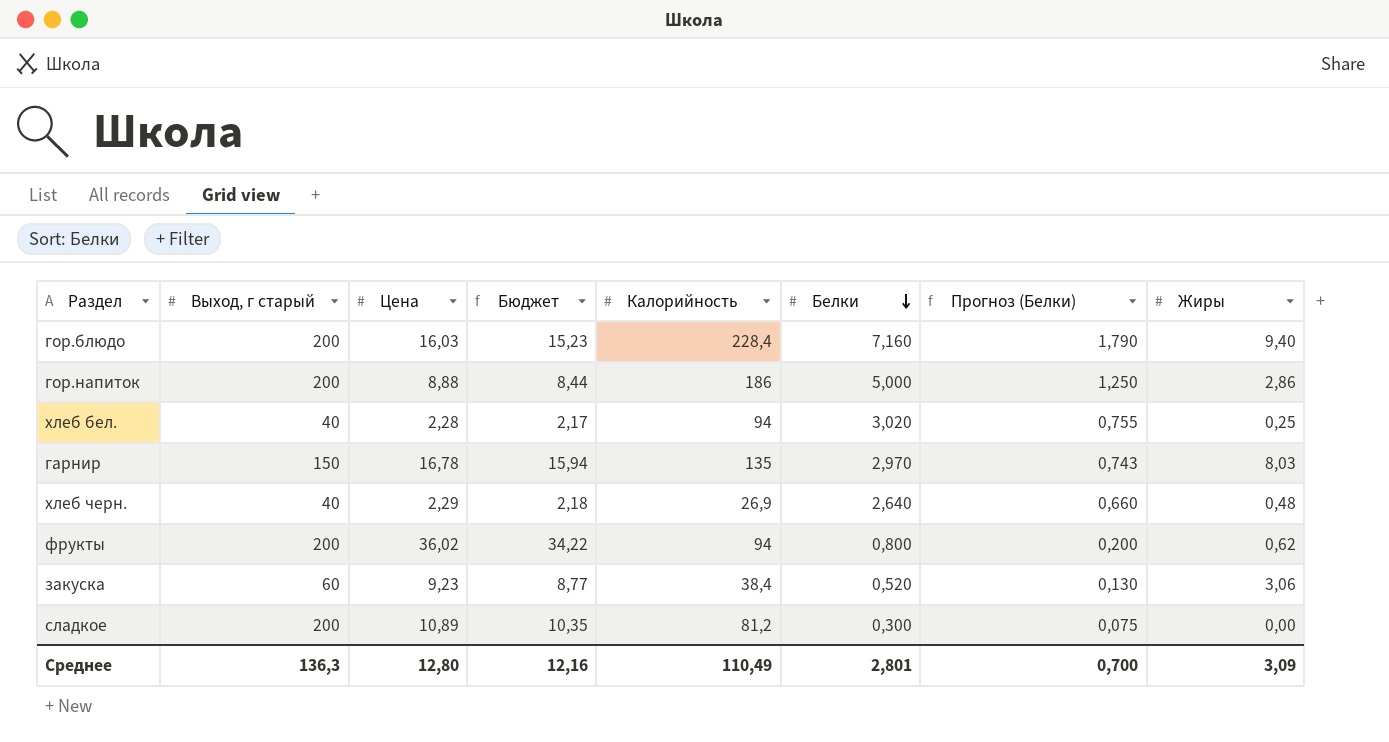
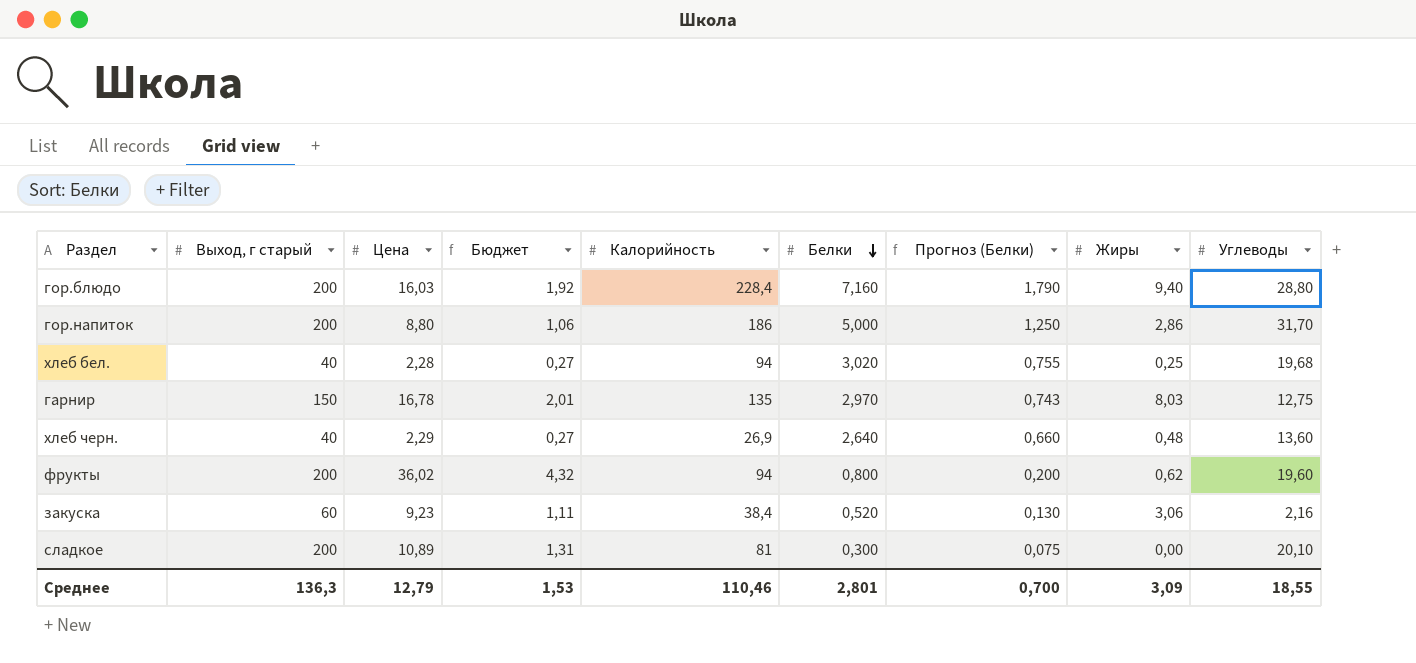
column Бюджет | formula: [Цена] * 0,95 -> [Цена] * 0,12
column Углеводы | position: none -> 9
гор.напиток | Цена: 8,88 -> 8,80
сладкое | Калорийность: 81,2 -> 81
Среднее | Цена: 12,80 -> 12,79
Среднее | Бюджет: 12,16 -> 1,53
Среднее | Калорийность: 110,49 -> 110,46

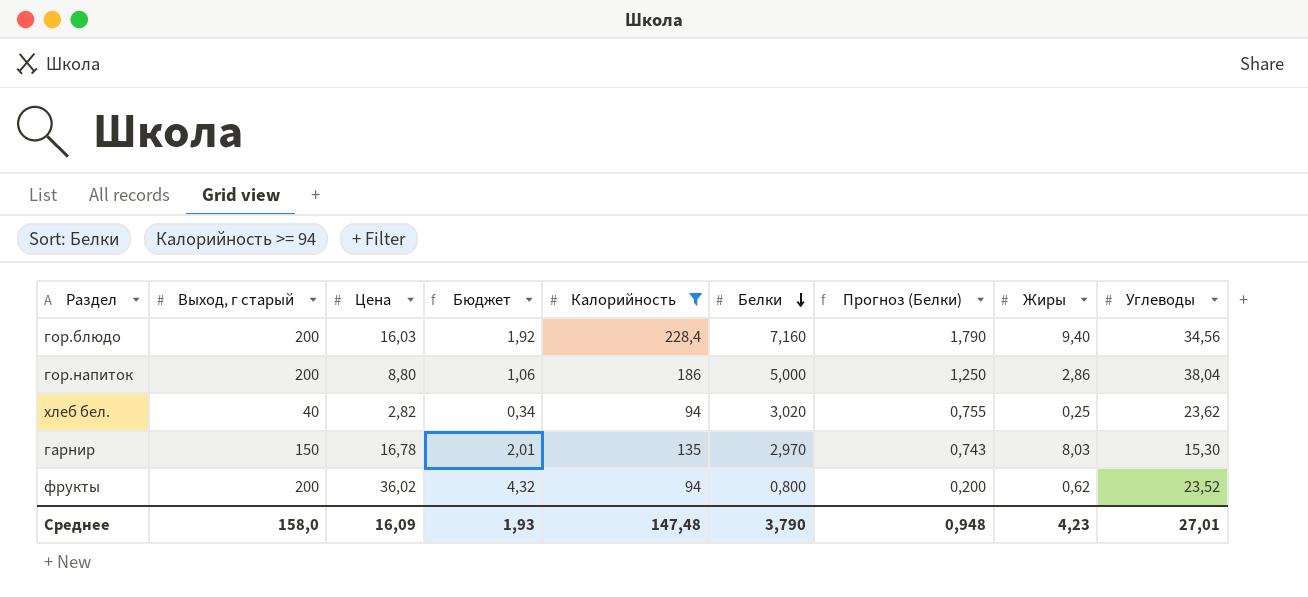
filter: none -> Калорийность >= 94
гор.блюдо | Углеводы: 28,80 -> 34,56
гор.напиток | Углеводы: 31,70 -> 38,04
хлеб бел. | Цена: 2,28 -> 2,82
хлеб бел. | Бюджет: 0,27 -> 0,34
хлеб бел. | Углеводы: 19,68 -> 23,62
гарнир | Углеводы: 12,75 -> 15,30
фрукты | Углеводы: 19,60 -> 23,52
Среднее | Выход, г старый: 136,3 -> 158,0
Среднее | Цена: 12,79 -> 16,09
Среднее | Бюджет: 1,53 -> 1,93
Среднее | Калорийность: 110,46 -> 147,48
Среднее | Белки: 2,801 -> 3,790
Среднее | Прогноз (Белки): 0,700 -> 0,948
Среднее | Жиры: 3,09 -> 4,23
Среднее | Углеводы: 18,55 -> 27,01

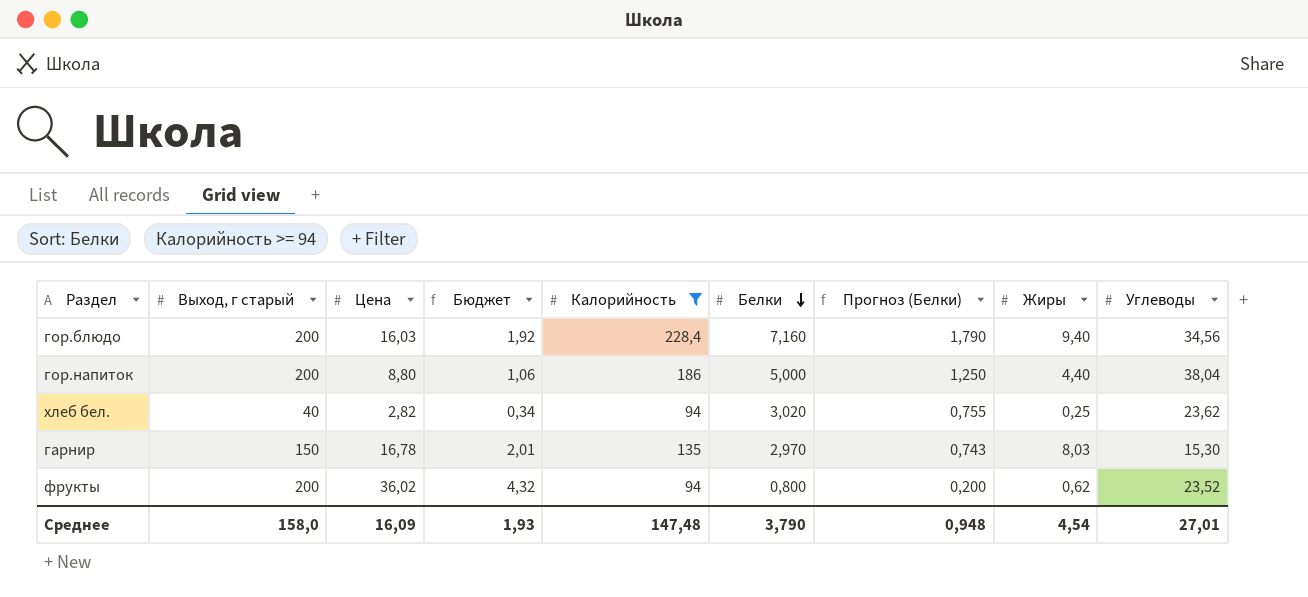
гор.напиток | Жиры: 2,86 -> 4,40
Среднее | Жиры: 4,23 -> 4,54

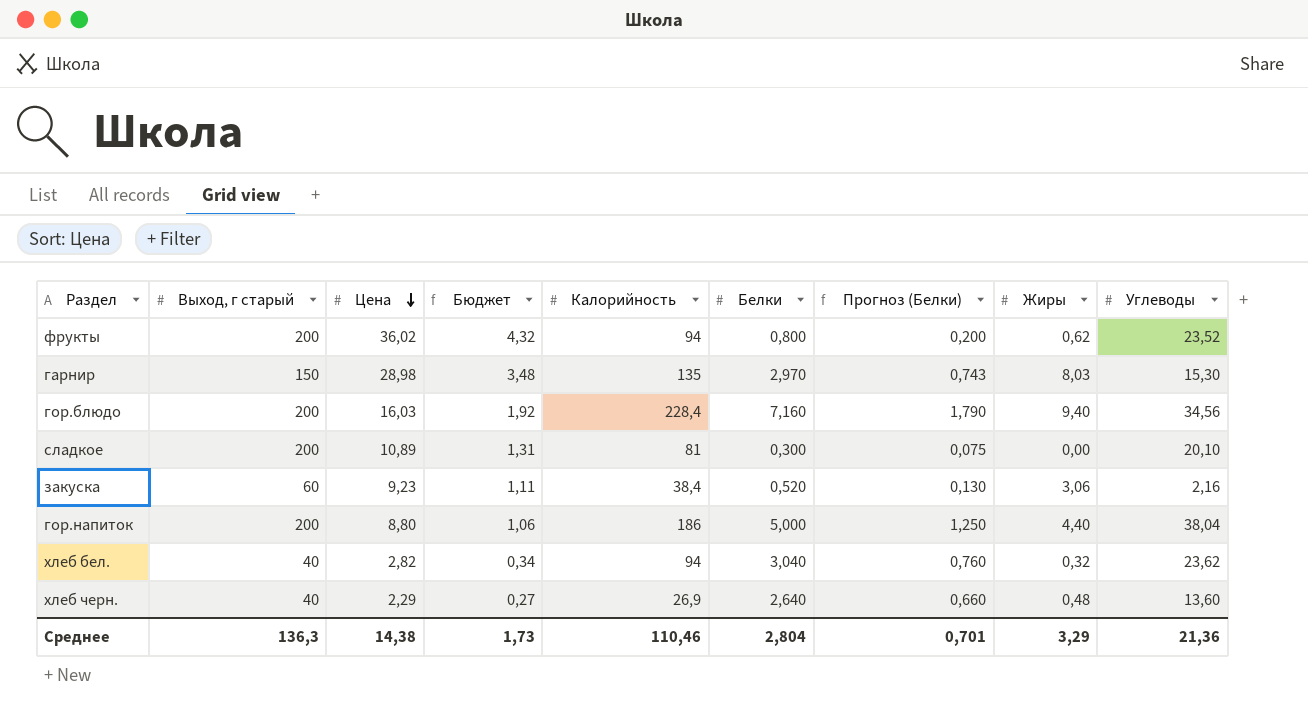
filter: Калорийность >= 94 -> none
row order: Белки descending -> Цена descending
гарнир | Цена: 16,78 -> 28,98
гарнир | Бюджет: 2,01 -> 3,48
хлеб бел. | Белки: 3,020 -> 3,040
хлеб бел. | Прогноз (Белки): 0,755 -> 0,760
хлеб бел. | Жиры: 0,25 -> 0,32
Среднее | Выход, г старый: 158,0 -> 136,3
Среднее | Цена: 16,09 -> 14,38
Среднее | Бюджет: 1,93 -> 1,73
Среднее | Калорийность: 147,48 -> 110,46
Среднее | Белки: 3,790 -> 2,804
Среднее | Прогноз (Белки): 0,948 -> 0,701
Среднее | Жиры: 4,54 -> 3,29
Среднее | Углеводы: 27,01 -> 21,36

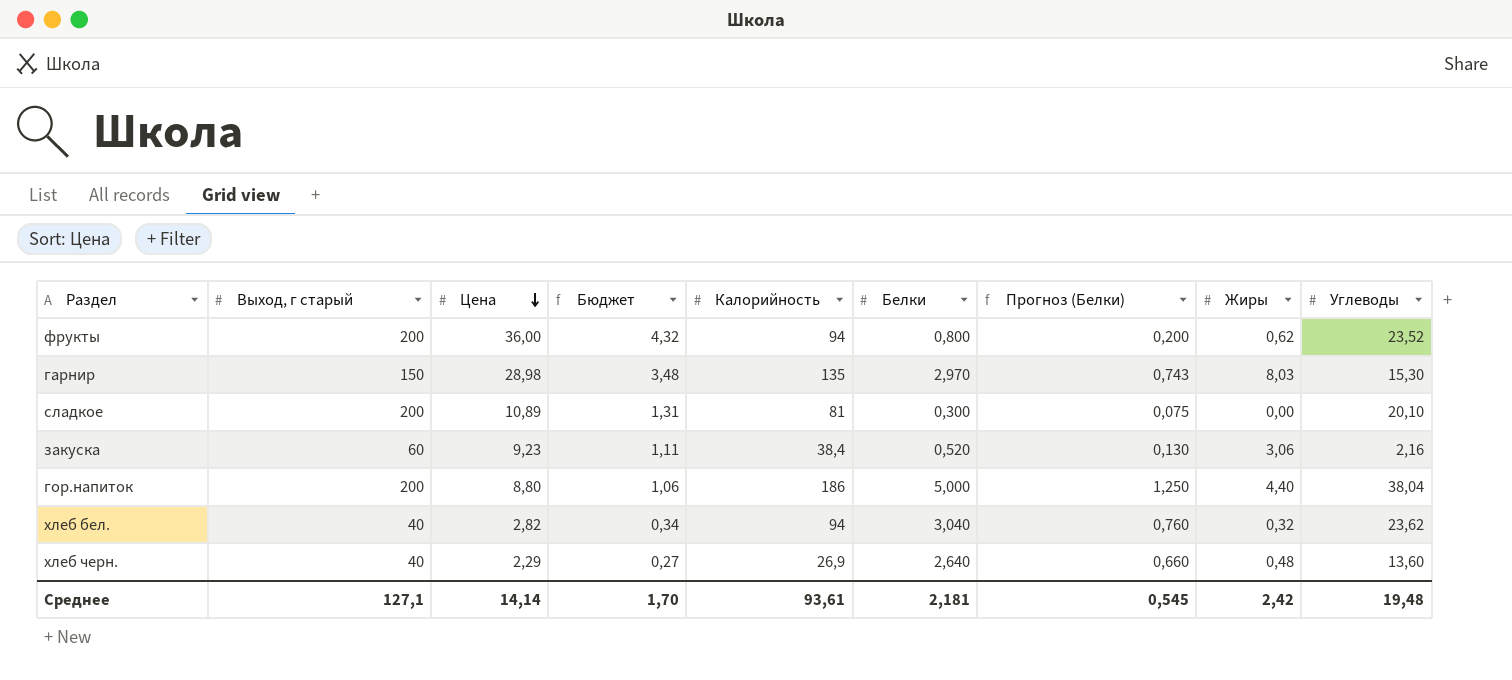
row гор.блюдо: 200 | 16,03 | 1,92 | 228,4 | 7,160 | 1,790 | 9,40 | 34,56 -> none
фрукты | Цена: 36,02 -> 36,00
Среднее | Выход, г старый: 136,3 -> 127,1
Среднее | Цена: 14,38 -> 14,14
Среднее | Бюджет: 1,73 -> 1,70
Среднее | Калорийность: 110,46 -> 93,61
Среднее | Белки: 2,804 -> 2,181
Среднее | Прогноз (Белки): 0,701 -> 0,545
Среднее | Жиры: 3,29 -> 2,42
Среднее | Углеводы: 21,36 -> 19,48

